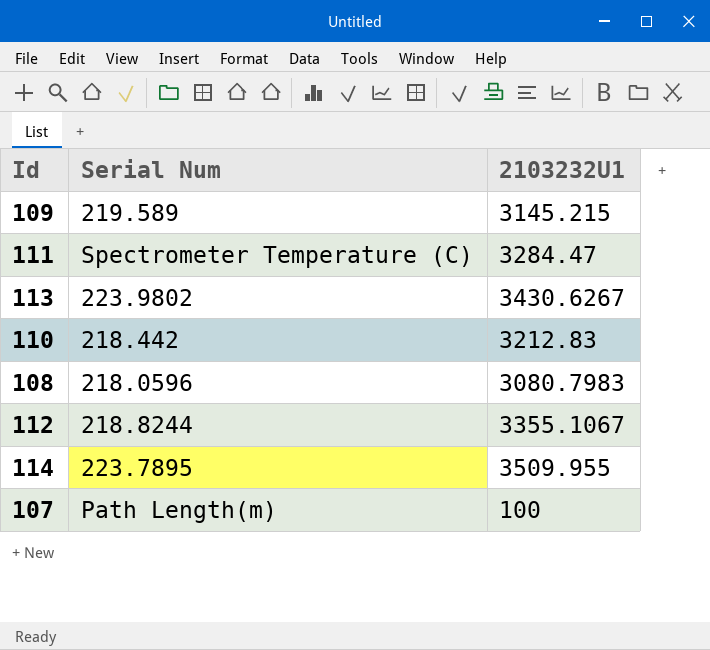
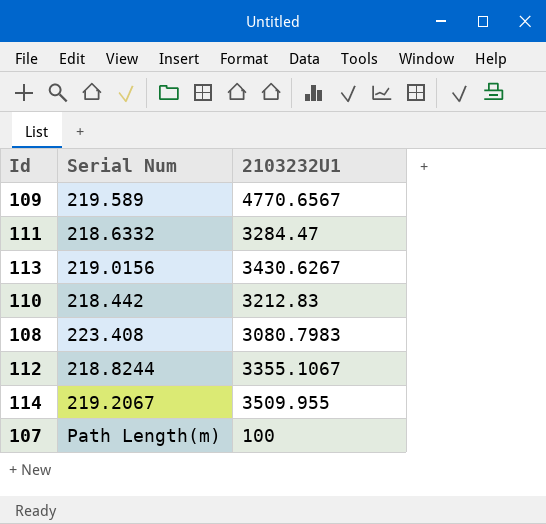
109 | 2103232U1: 3145.215 -> 4770.6567
111 | Serial Num: Spectrometer Temperature (C) -> 218.6332
113 | Serial Num: 223.9802 -> 219.0156
108 | Serial Num: 218.0596 -> 223.408
114 | Serial Num: 223.7895 -> 219.2067

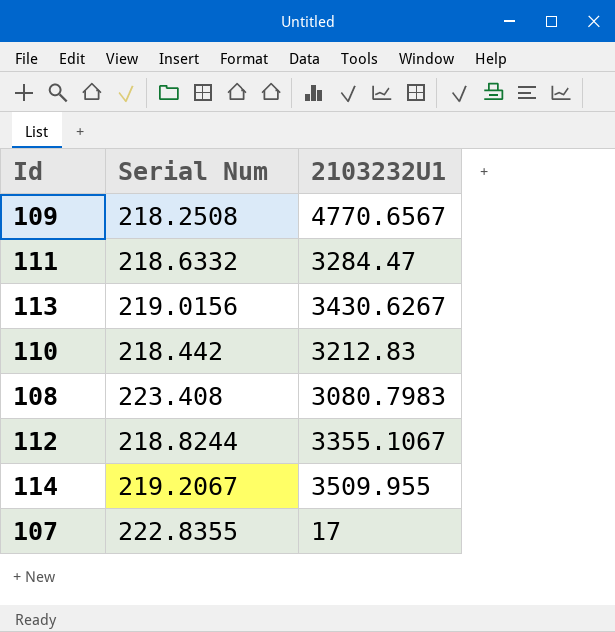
109 | Serial Num: 219.589 -> 218.2508
107 | Serial Num: Path Length(m) -> 222.8355
107 | 2103232U1: 100 -> 17

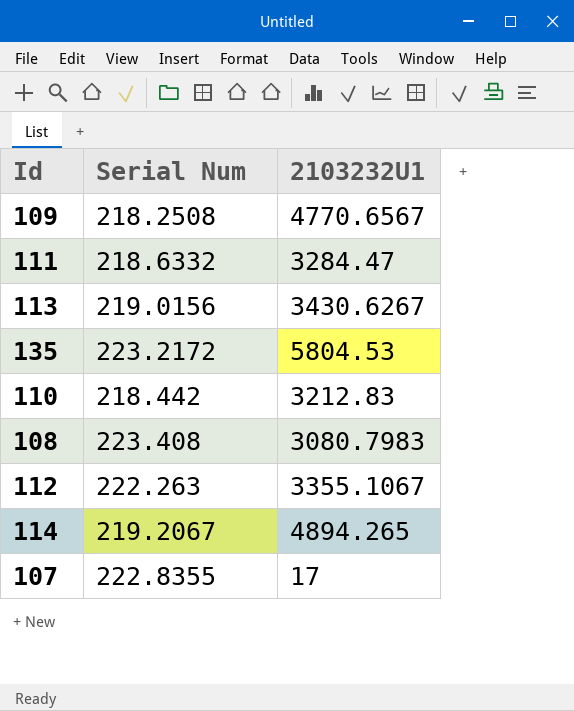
row 135: none -> 223.2172 | 5804.53
112 | Serial Num: 218.8244 -> 222.263
114 | 2103232U1: 3509.955 -> 4894.265

